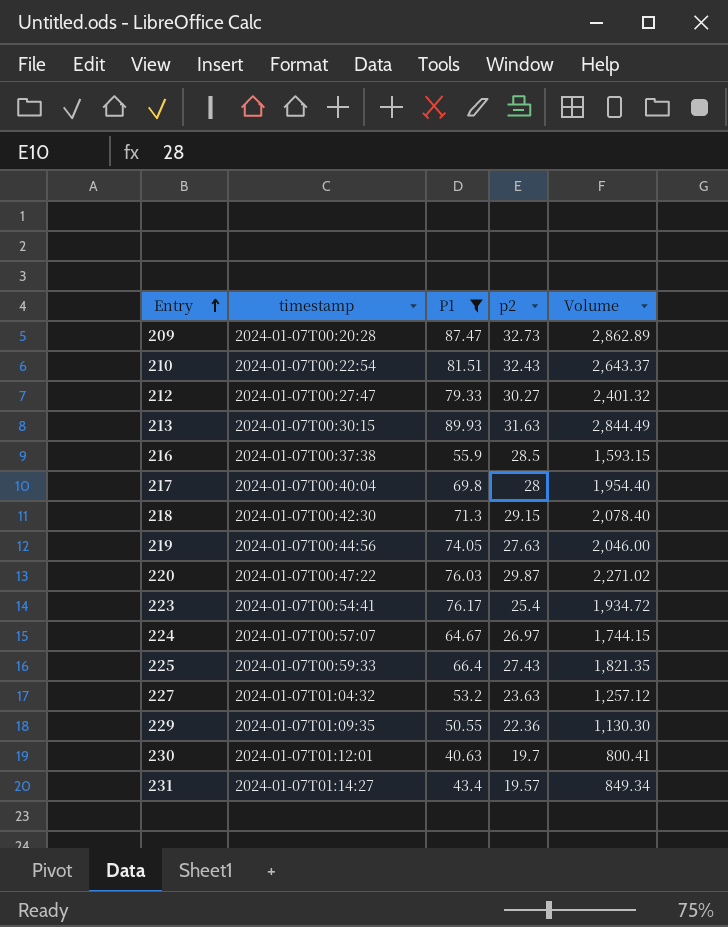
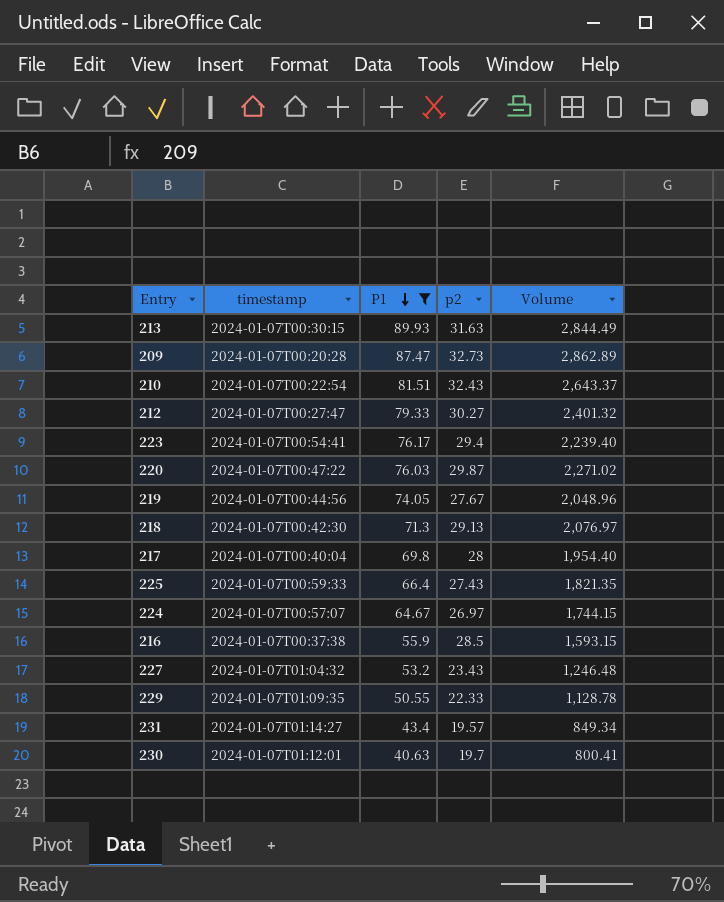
row order: Entry ascending -> P1 descending
223 | p2: 25.4 -> 29.4
223 | Volume: 1,934.72 -> 2,239.40
219 | p2: 27.63 -> 27.67
219 | Volume: 2,046.00 -> 2,048.96
218 | p2: 29.15 -> 29.13
218 | Volume: 2,078.40 -> 2,076.97
227 | p2: 23.63 -> 23.43
227 | Volume: 1,257.12 -> 1,246.48
229 | p2: 22.36 -> 22.33
229 | Volume: 1,130.30 -> 1,128.78

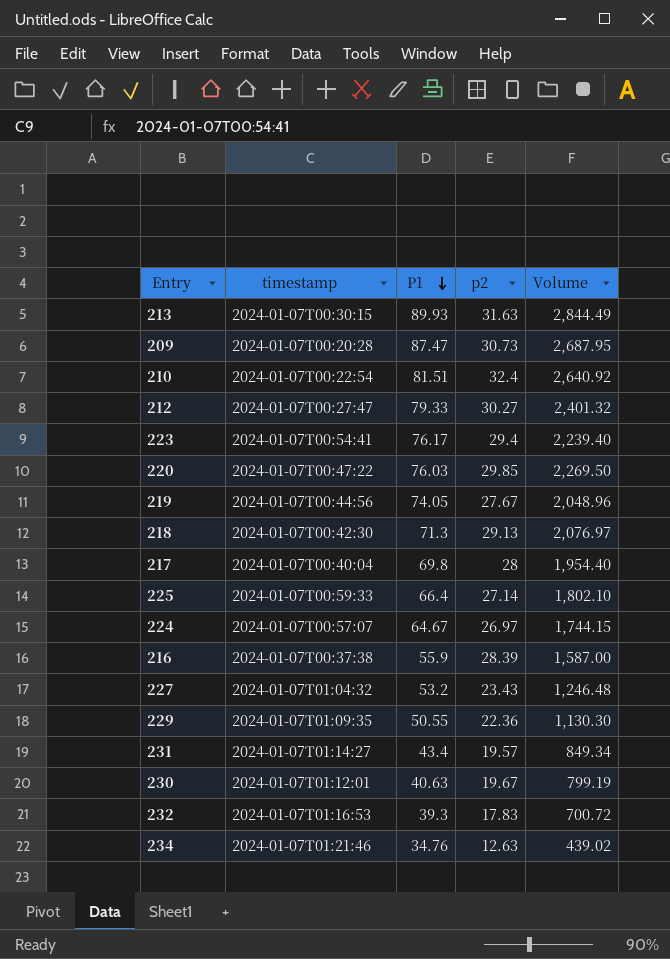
filter: P1 >= 40.63 -> none
209 | p2: 32.73 -> 30.73
209 | Volume: 2,862.89 -> 2,687.95
210 | p2: 32.43 -> 32.4
210 | Volume: 2,643.37 -> 2,640.92
220 | p2: 29.87 -> 29.85
220 | Volume: 2,271.02 -> 2,269.50
225 | p2: 27.43 -> 27.14
225 | Volume: 1,821.35 -> 1,802.10
216 | p2: 28.5 -> 28.39
216 | Volume: 1,593.15 -> 1,587.00
229 | p2: 22.33 -> 22.36
229 | Volume: 1,128.78 -> 1,130.30
230 | p2: 19.7 -> 19.67
230 | Volume: 800.41 -> 799.19

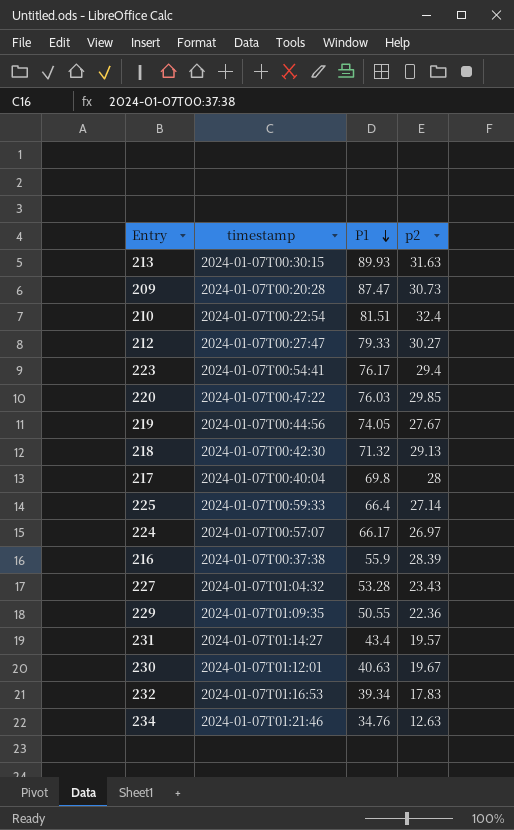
column Volume | formula: [P1] * [p2] -> none
218 | P1: 71.3 -> 71.32
224 | P1: 64.67 -> 66.17
227 | P1: 53.2 -> 53.28
232 | P1: 39.3 -> 39.34

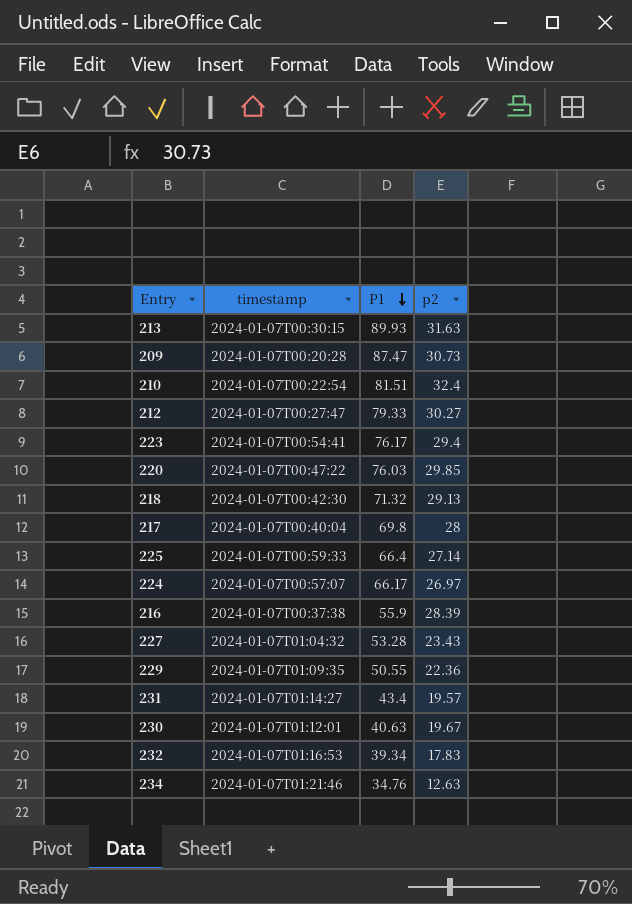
row 219: 2024-01-07T00:44:56 | 74.05 | 27.67 -> none

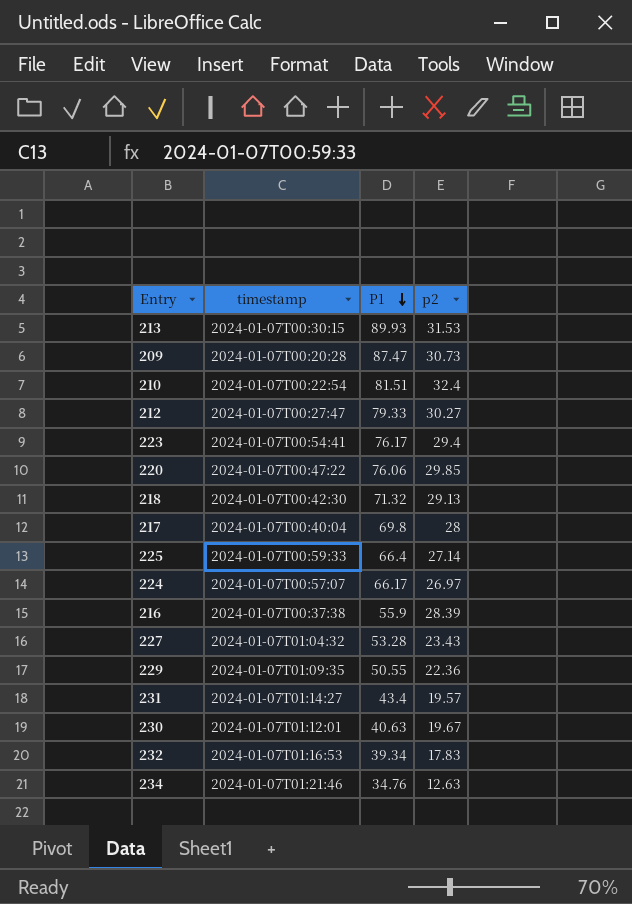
213 | p2: 31.63 -> 31.53
220 | P1: 76.03 -> 76.06

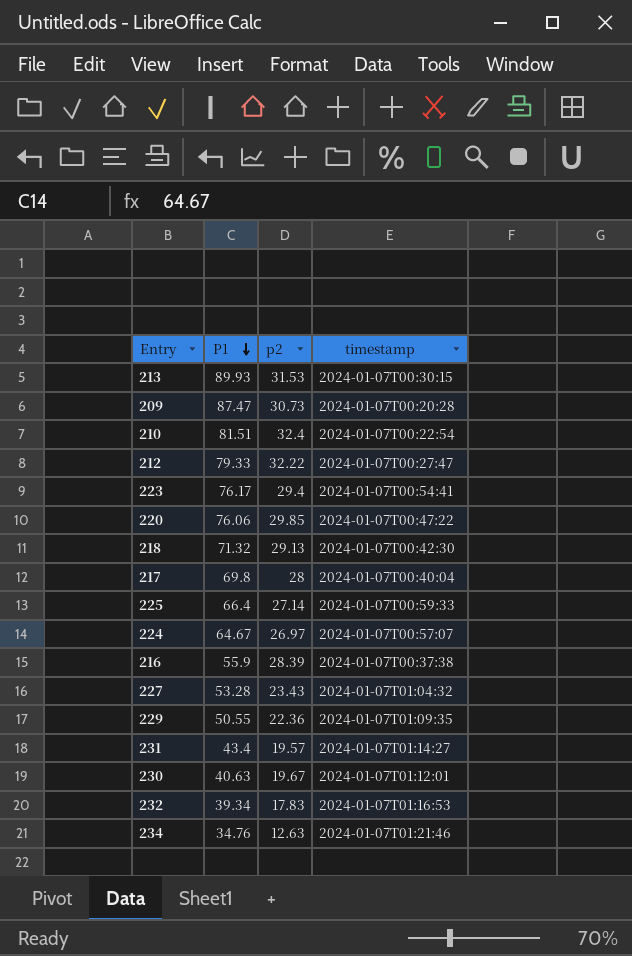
column timestamp | position: 2 -> 4
212 | p2: 30.27 -> 32.22
224 | P1: 66.17 -> 64.67

